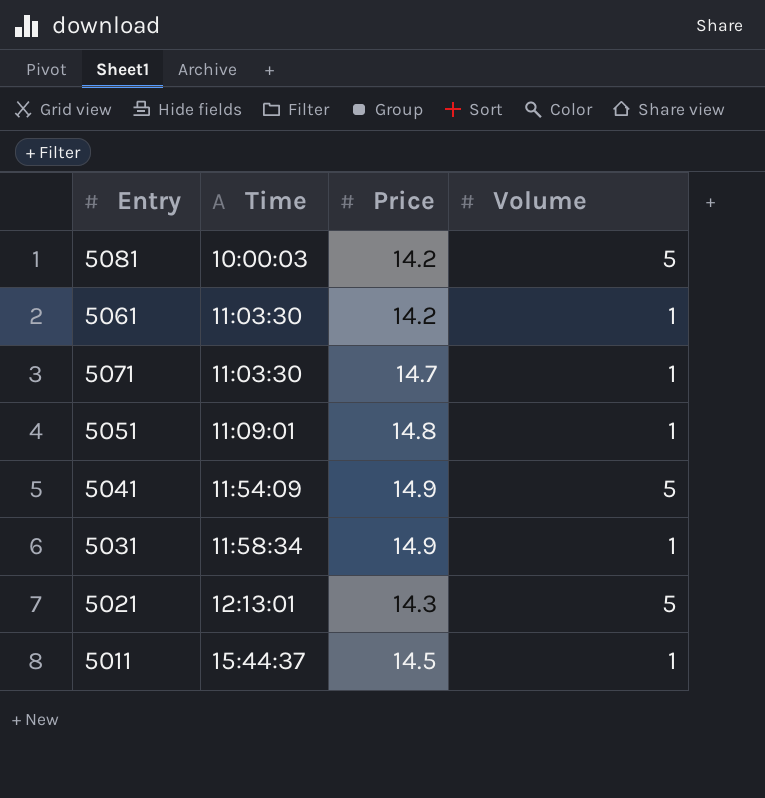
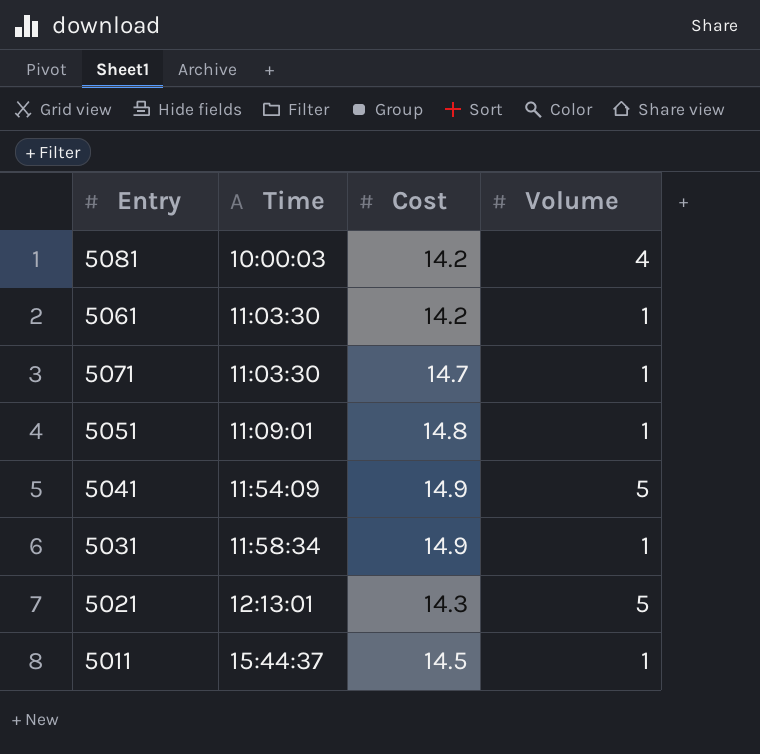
column name: Price -> Cost
5081 | Volume: 5 -> 4

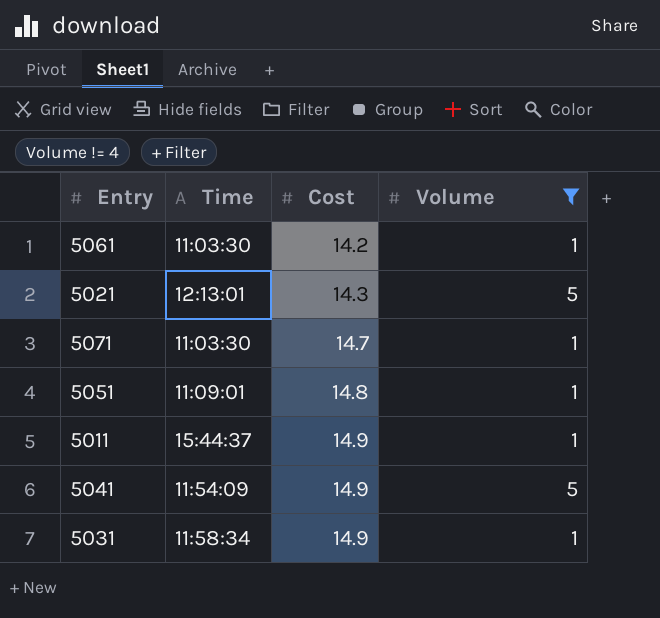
filter: none -> Volume != 4
row order: Time ascending -> Cost ascending
5011 | Cost: 14.5 -> 14.9

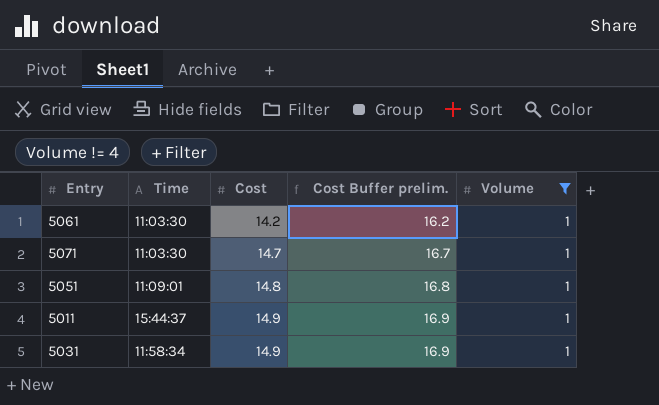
column Cost Buffer prelim. | formula: none -> [Cost] + 2
row 5021: 12:13:01 | 14.3 | 5 -> none
row 5041: 11:54:09 | 14.9 | 5 -> none

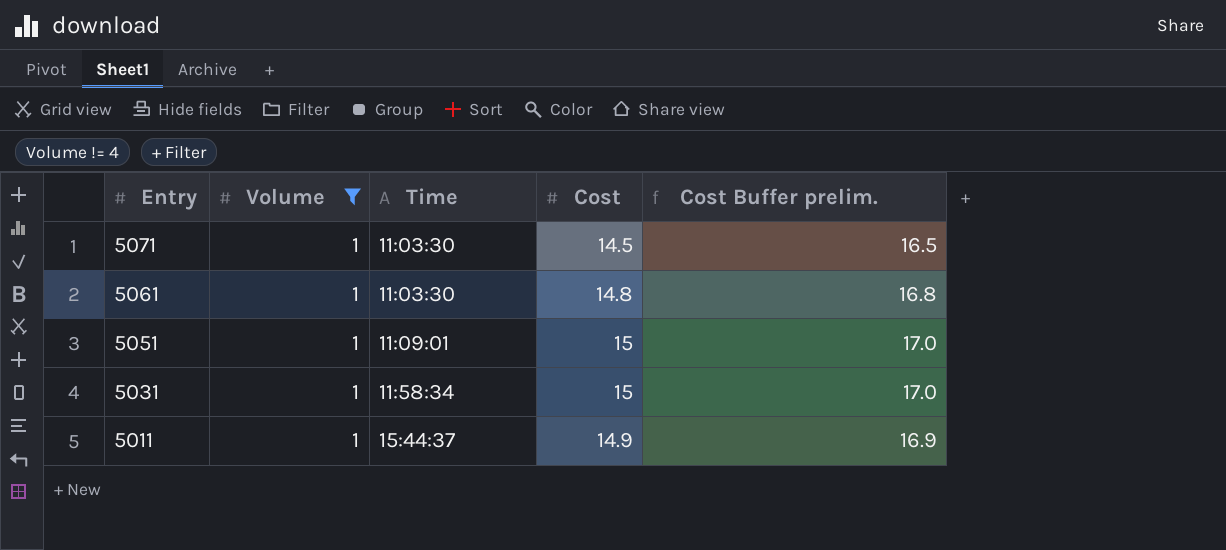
row order: Cost ascending -> Entry descending
column Volume | position: 5 -> 2
5071 | Cost: 14.7 -> 14.5
5071 | Cost Buffer prelim.: 16.7 -> 16.5
5061 | Cost: 14.2 -> 14.8
5061 | Cost Buffer prelim.: 16.2 -> 16.8
5051 | Cost: 14.8 -> 15
5051 | Cost Buffer prelim.: 16.8 -> 17.0
5031 | Cost: 14.9 -> 15
5031 | Cost Buffer prelim.: 16.9 -> 17.0

